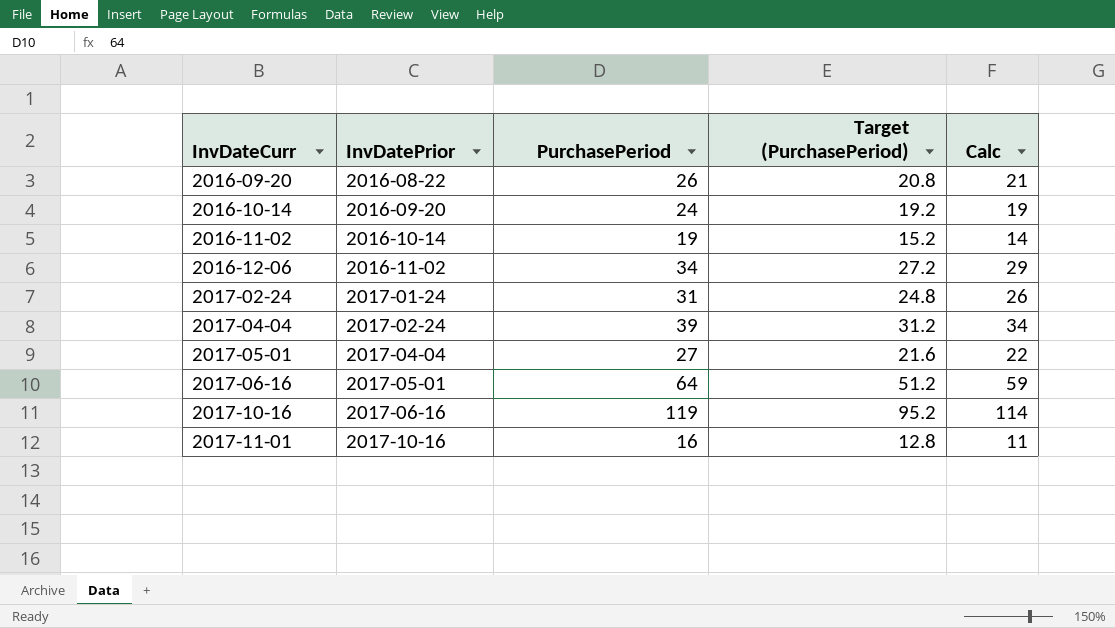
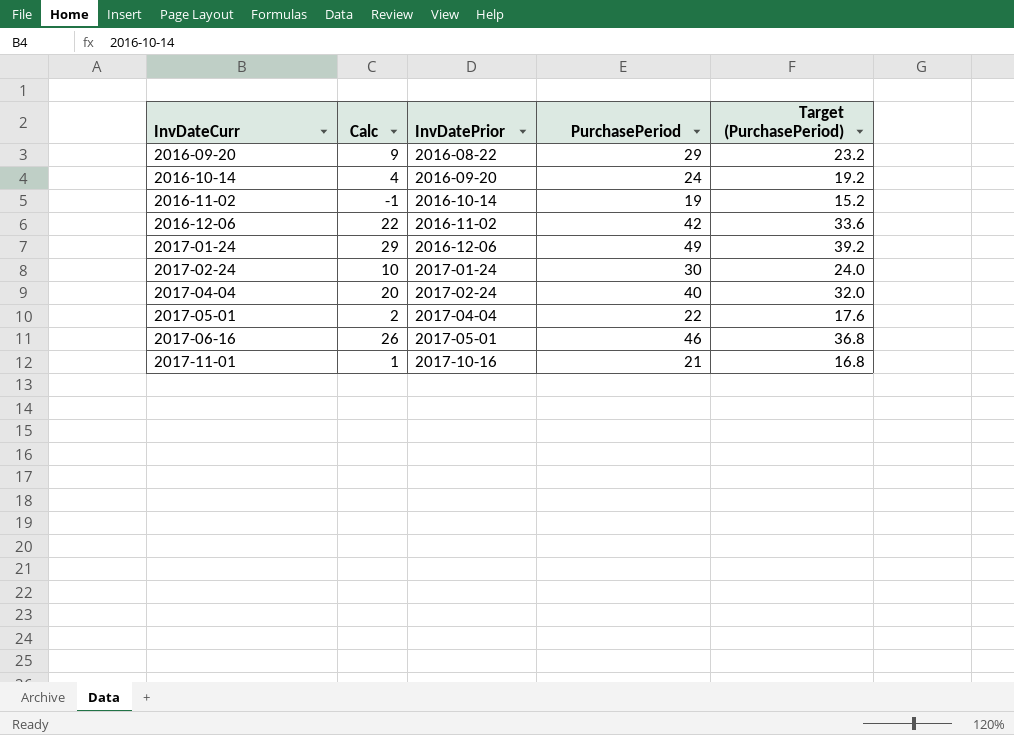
column Calc | formula: [PurchasePeriod] - 5 -> [PurchasePeriod] - 20
column Calc | position: 5 -> 2
row 2017-10-16: 2017-06-16 | 119 | 95.2 | 114 -> none
2016-09-20 | PurchasePeriod: 26 -> 29
2016-09-20 | Target (PurchasePeriod): 20.8 -> 23.2
2016-12-06 | PurchasePeriod: 34 -> 42
2016-12-06 | Target (PurchasePeriod): 27.2 -> 33.6
row 2017-01-24: none -> 29 | 2016-12-06 | 49 | 39.2
2017-02-24 | PurchasePeriod: 31 -> 30
2017-02-24 | Target (PurchasePeriod): 24.8 -> 24.0
2017-04-04 | PurchasePeriod: 39 -> 40
2017-04-04 | Target (PurchasePeriod): 31.2 -> 32.0
2017-05-01 | PurchasePeriod: 27 -> 22
2017-05-01 | Target (PurchasePeriod): 21.6 -> 17.6
2017-06-16 | PurchasePeriod: 64 -> 46
2017-06-16 | Target (PurchasePeriod): 51.2 -> 36.8
2017-11-01 | PurchasePeriod: 16 -> 21
2017-11-01 | Target (PurchasePeriod): 12.8 -> 16.8

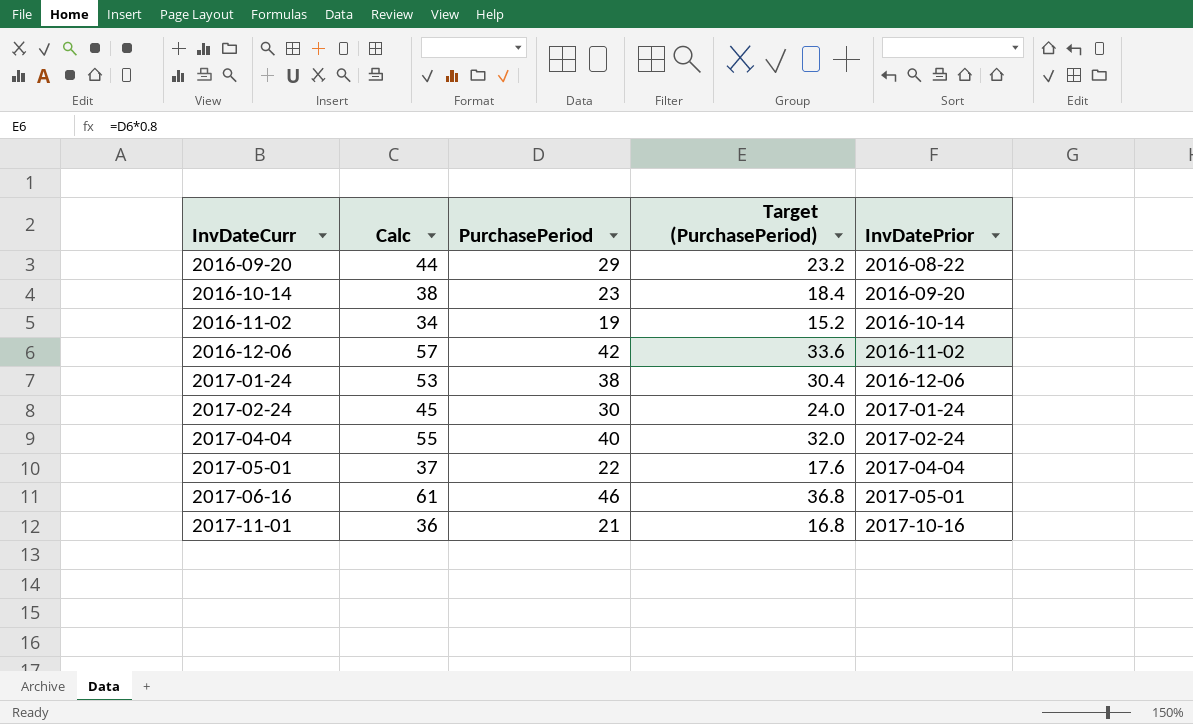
column Calc | formula: [PurchasePeriod] - 20 -> [PurchasePeriod] + 15
column InvDatePrior | position: 3 -> 5
2016-10-14 | PurchasePeriod: 24 -> 23
2016-10-14 | Target (PurchasePeriod): 19.2 -> 18.4
2017-01-24 | PurchasePeriod: 49 -> 38
2017-01-24 | Target (PurchasePeriod): 39.2 -> 30.4

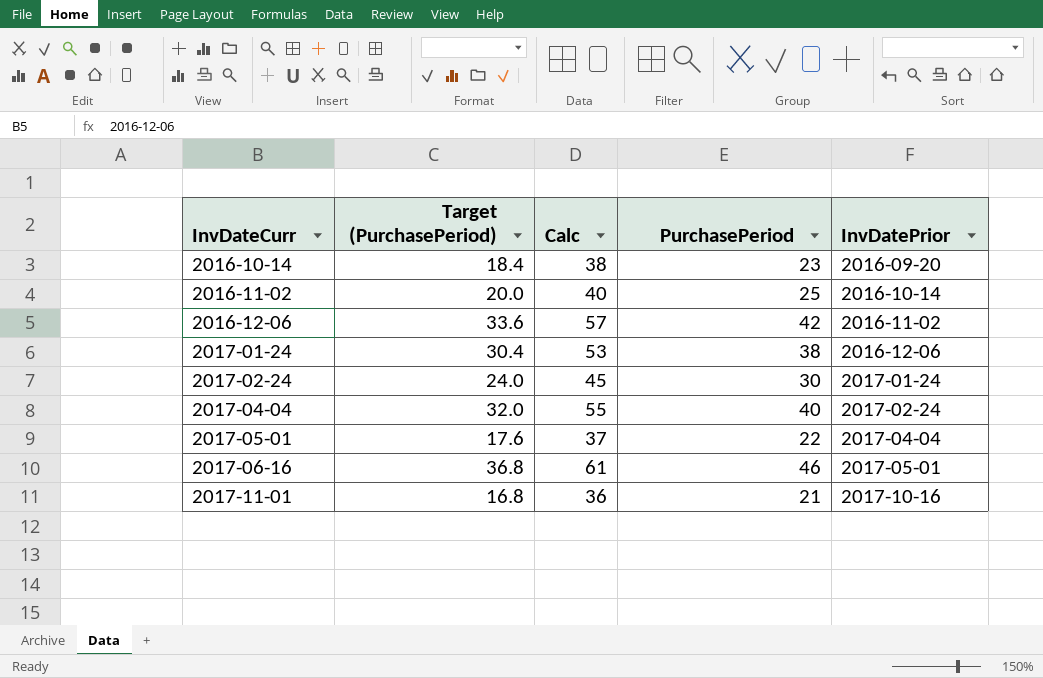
column Target (PurchasePeriod) | position: 4 -> 2
row 2016-09-20: 44 | 29 | 23.2 | 2016-08-22 -> none
2016-11-02 | Target (PurchasePeriod): 15.2 -> 20.0
2016-11-02 | Calc: 34 -> 40
2016-11-02 | PurchasePeriod: 19 -> 25

